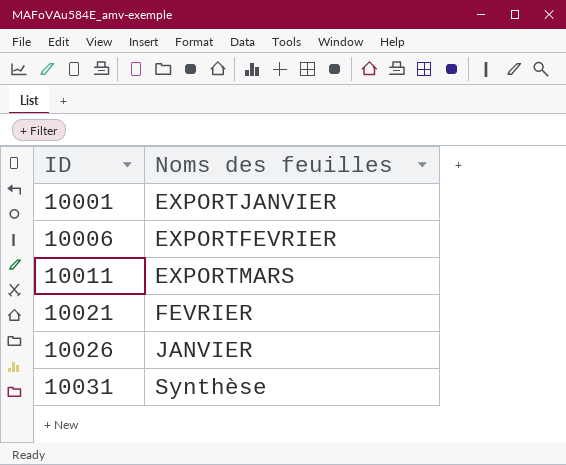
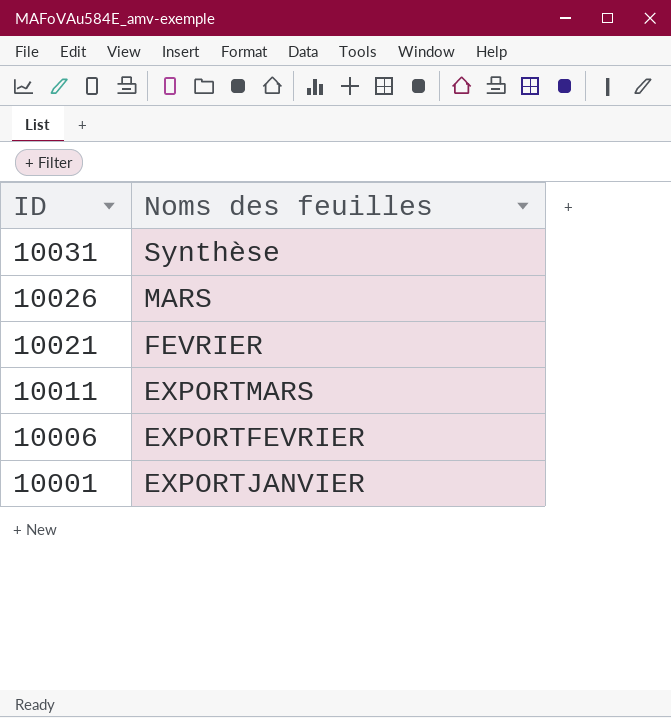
row order: ID ascending -> ID descending
10026 | Noms des feuilles: JANVIER -> MARS

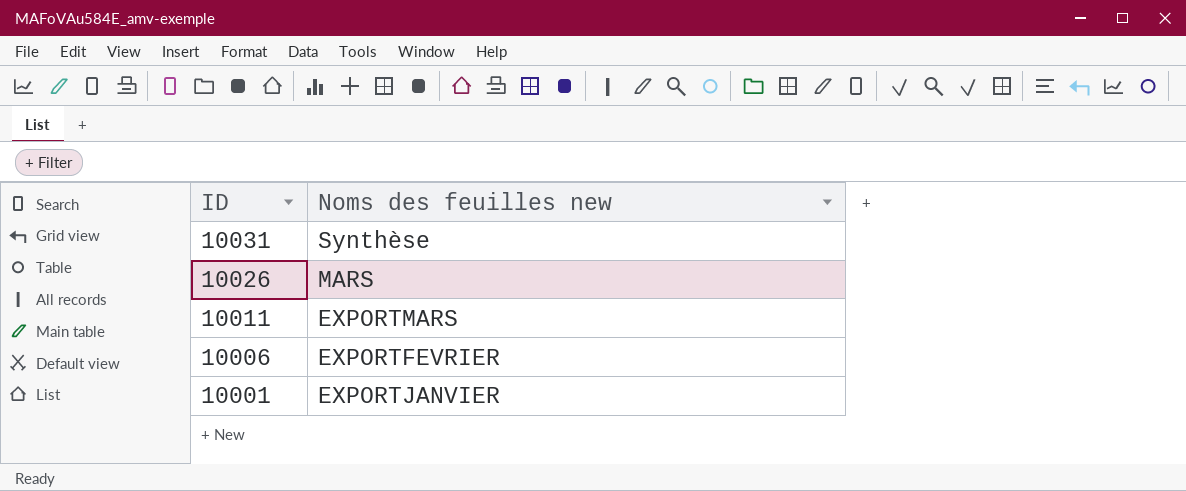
column name: Noms des feuilles -> Noms des feuilles new
row 10021: FEVRIER -> none

